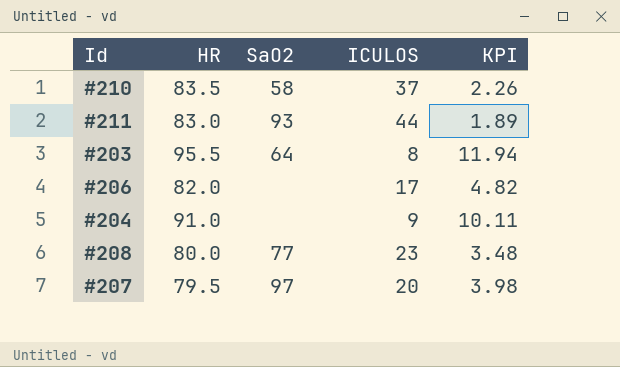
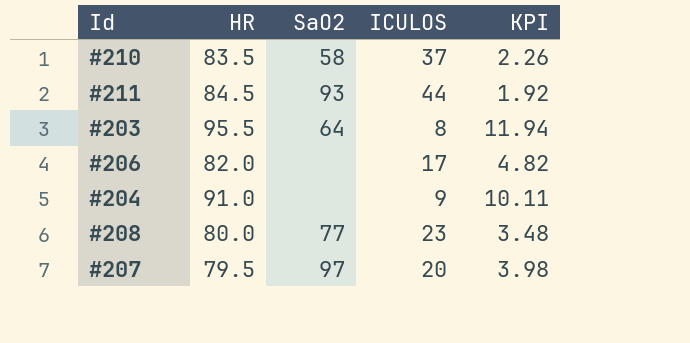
#211 | HR: 83.0 -> 84.5
#211 | KPI: 1.89 -> 1.92

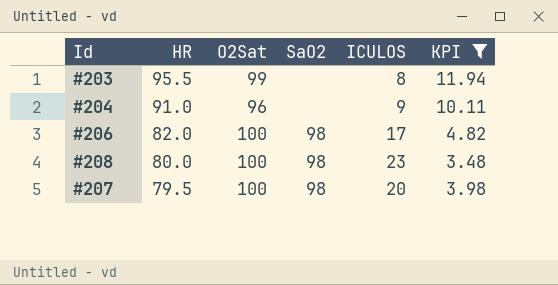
filter: none -> KPI >= 3.48
row order: none -> HR descending
column O2Sat | position: none -> 3
#203 | SaO2: 64 -> none
#206 | SaO2: none -> 98
#208 | SaO2: 77 -> 98
#207 | SaO2: 97 -> 98

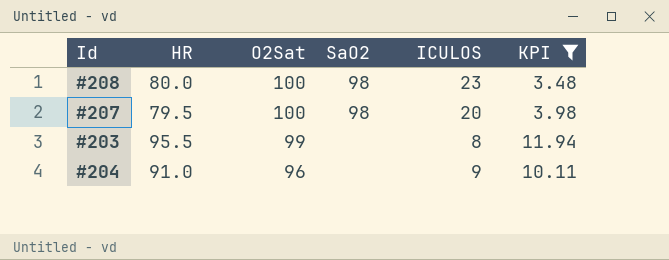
row order: HR descending -> O2Sat descending
row #206: 82.0 | 100 | 98 | 17 | 4.82 -> none

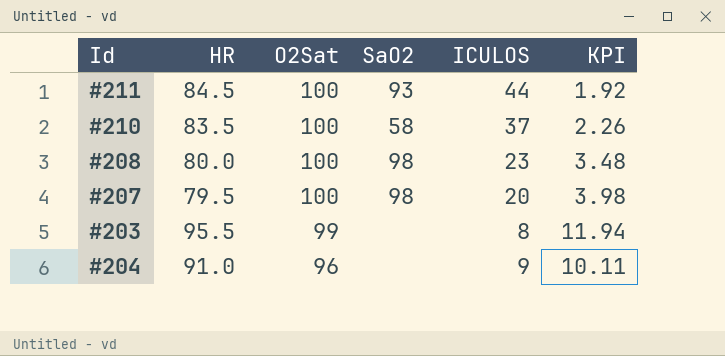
filter: KPI >= 3.48 -> none

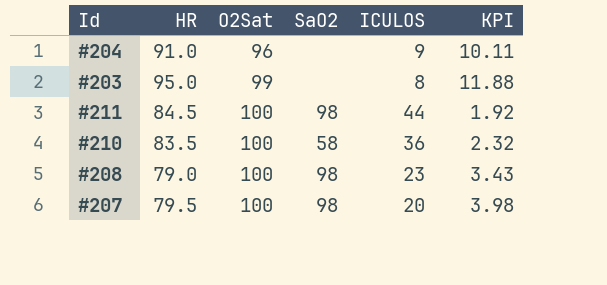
row order: O2Sat descending -> O2Sat ascending
#203 | HR: 95.5 -> 95.0
#203 | KPI: 11.94 -> 11.88
#211 | SaO2: 93 -> 98
#210 | ICULOS: 37 -> 36
#210 | KPI: 2.26 -> 2.32
#208 | HR: 80.0 -> 79.0
#208 | KPI: 3.48 -> 3.43

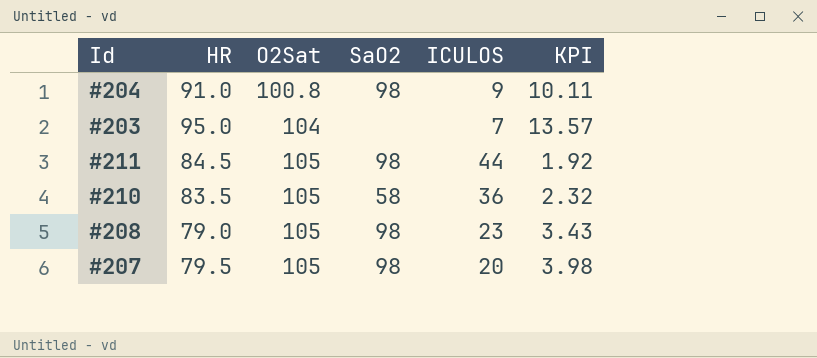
#204 | O2Sat: 96 -> 100.8
#204 | SaO2: none -> 98
#203 | O2Sat: 99 -> 104
#203 | ICULOS: 8 -> 7
#203 | KPI: 11.88 -> 13.57
#211 | O2Sat: 100 -> 105
#210 | O2Sat: 100 -> 105
#208 | O2Sat: 100 -> 105
#207 | O2Sat: 100 -> 105

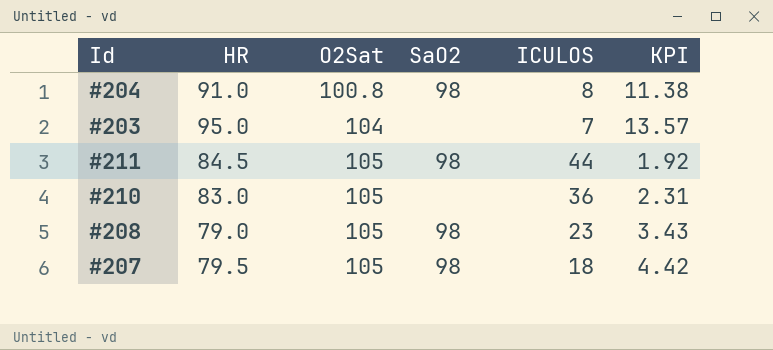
#204 | ICULOS: 9 -> 8
#204 | KPI: 10.11 -> 11.38
#210 | HR: 83.5 -> 83.0
#210 | SaO2: 58 -> none
#210 | KPI: 2.32 -> 2.31
#207 | ICULOS: 20 -> 18
#207 | KPI: 3.98 -> 4.42

